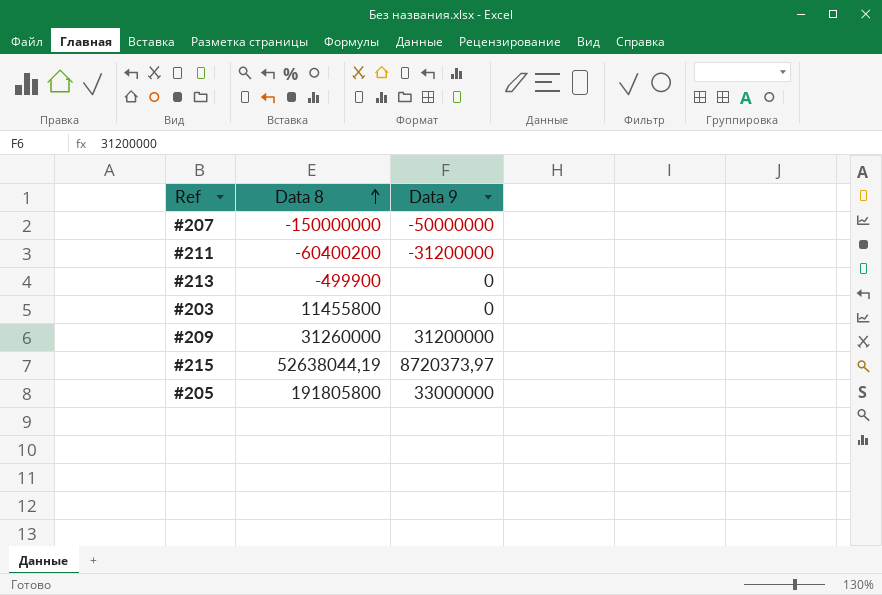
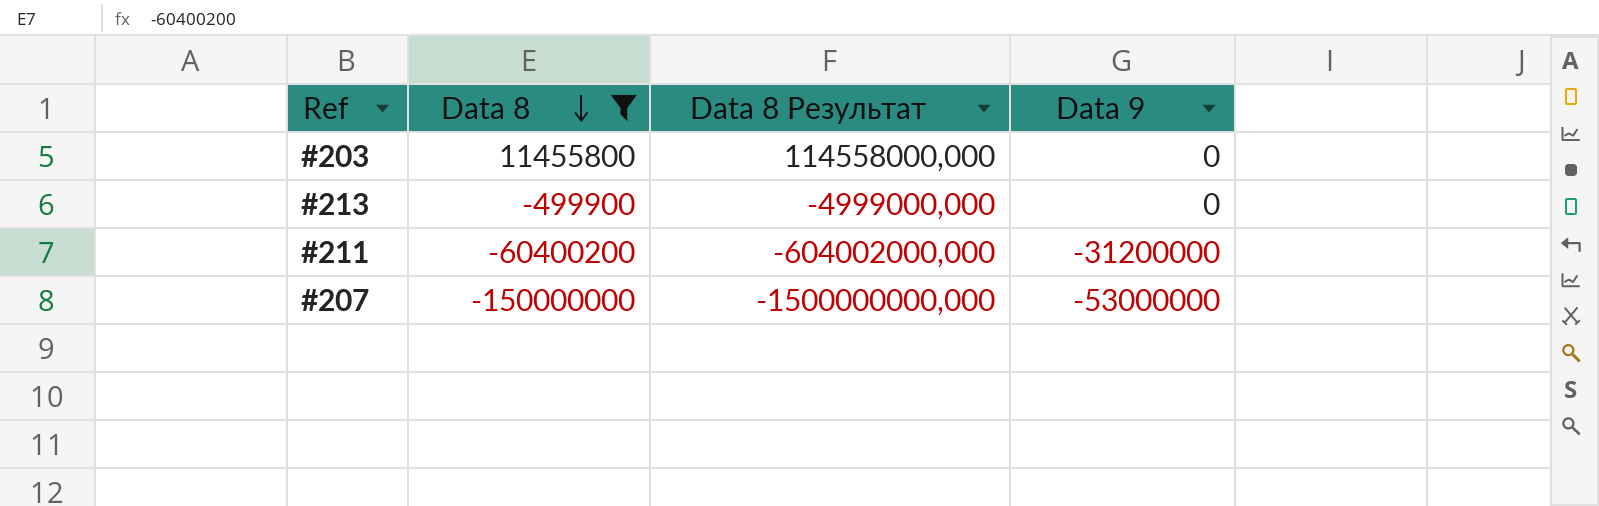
filter: none -> Data 8 <= 11455800
row order: Data 8 ascending -> Data 8 descending
column Data 8 Результат | formula: none -> [Data 8] * 10
#207 | Data 9: -50000000 -> -53000000

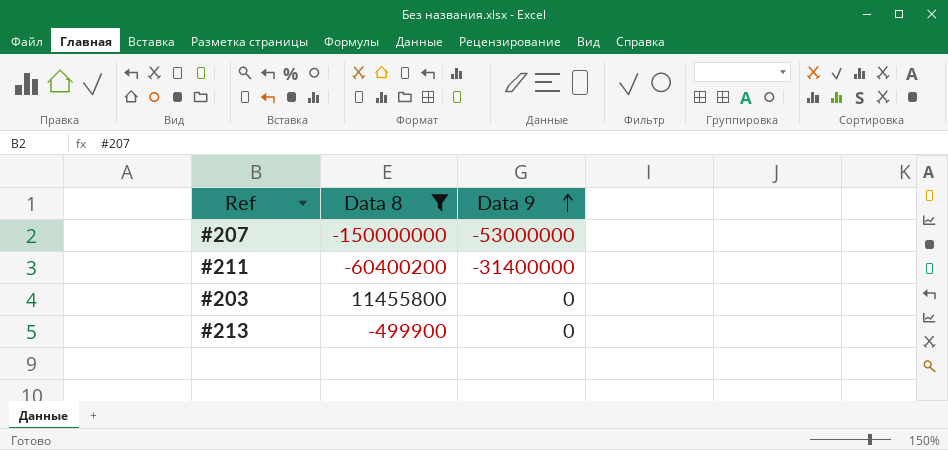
row order: Data 8 descending -> Data 9 ascending
column Data 8 Результат | formula: [Data 8] * 10 -> none
#211 | Data 9: -31200000 -> -31400000

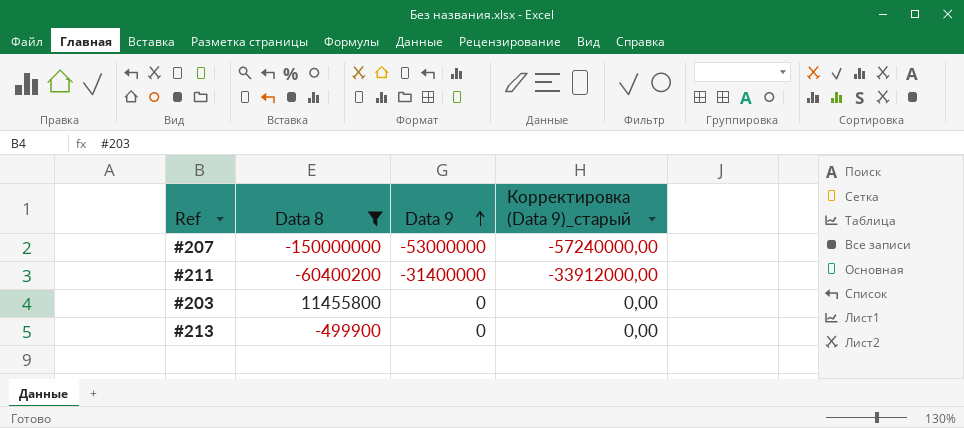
column Корректировка (Data 9)_старый | formula: none -> [Data 9] * 1,08

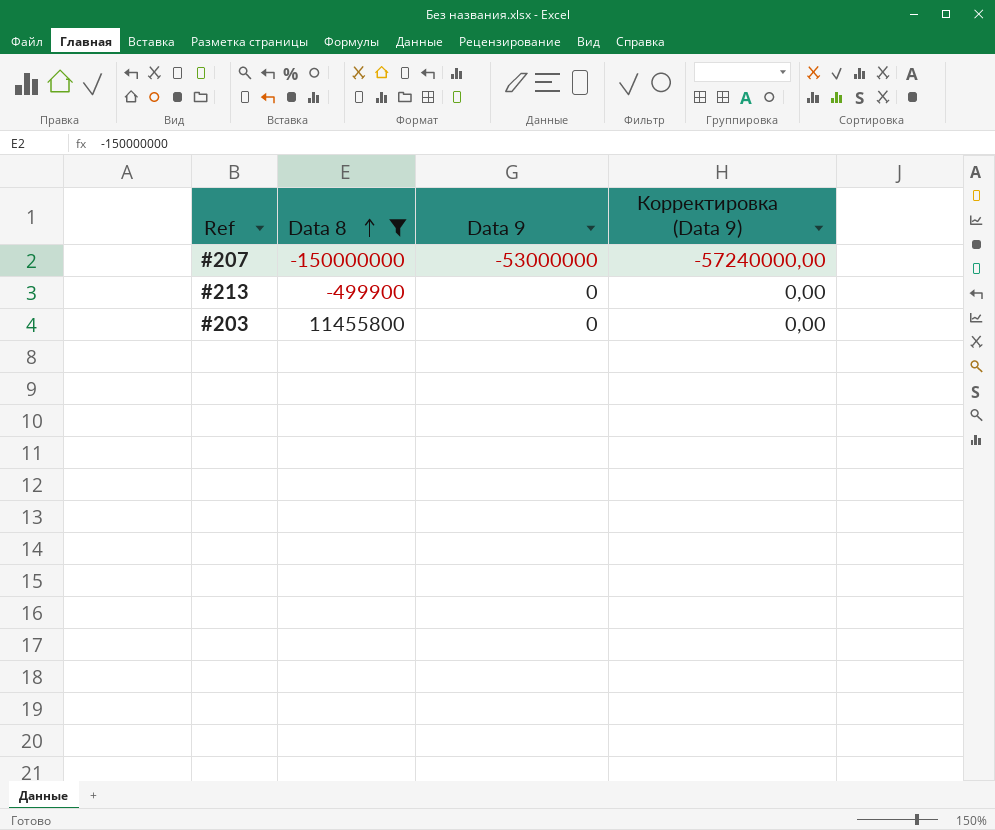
row order: Data 9 ascending -> Data 8 ascending
column name: Корректировка (Data 9)_старый -> Корректировка (Data 9)
row #211: -60400200 | -31400000 | -33912000,00 -> none

